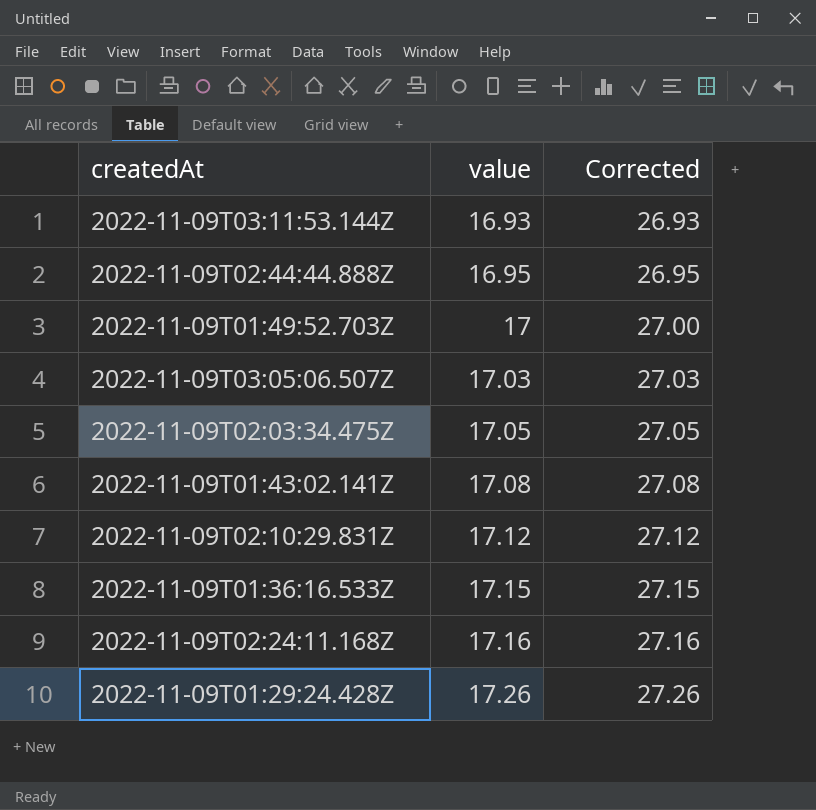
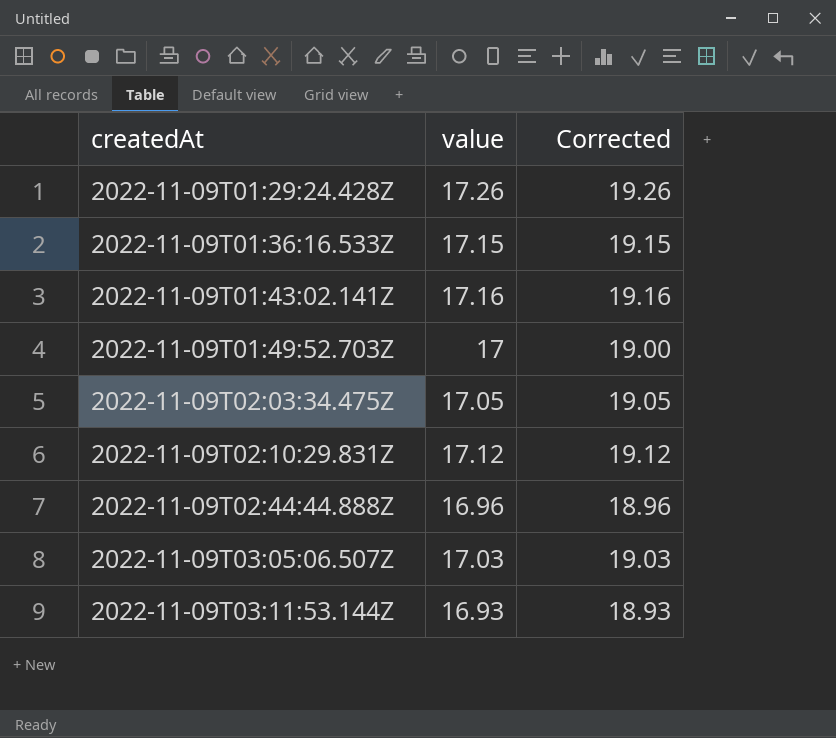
row order: value ascending -> createdAt ascending
column Corrected | formula: [value] + 10 -> [value] + 2
row 2022-11-09T02:24:11.168Z: 17.16 | 27.16 -> none
2022-11-09T01:43:02.141Z | value: 17.08 -> 17.16
2022-11-09T02:44:44.888Z | value: 16.95 -> 16.96

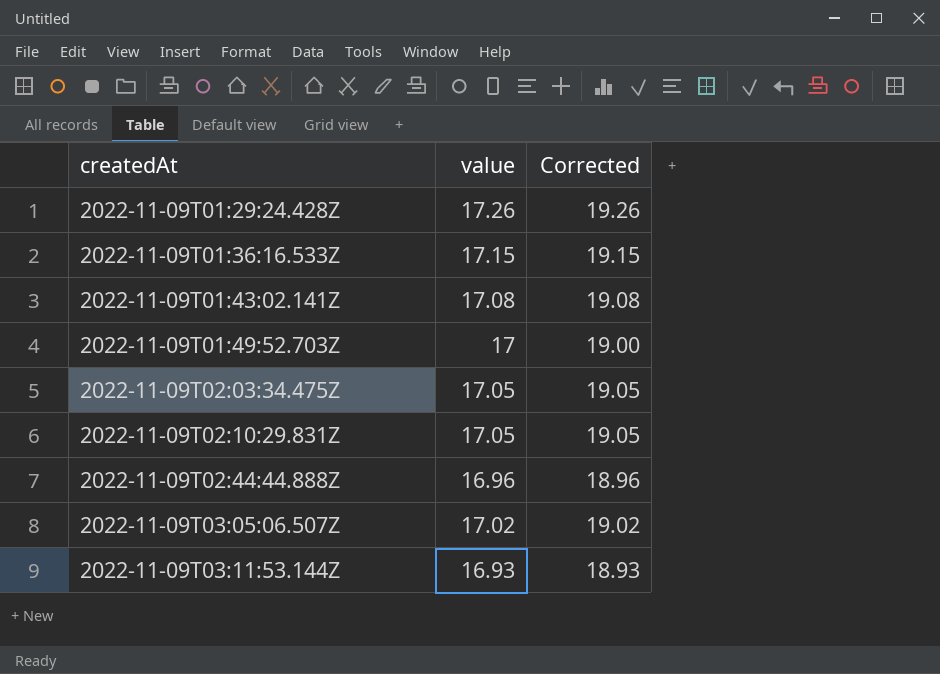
2022-11-09T01:43:02.141Z | value: 17.16 -> 17.08
2022-11-09T01:43:02.141Z | Corrected: 19.16 -> 19.08
2022-11-09T02:10:29.831Z | value: 17.12 -> 17.05
2022-11-09T02:10:29.831Z | Corrected: 19.12 -> 19.05
2022-11-09T03:05:06.507Z | value: 17.03 -> 17.02
2022-11-09T03:05:06.507Z | Corrected: 19.03 -> 19.02

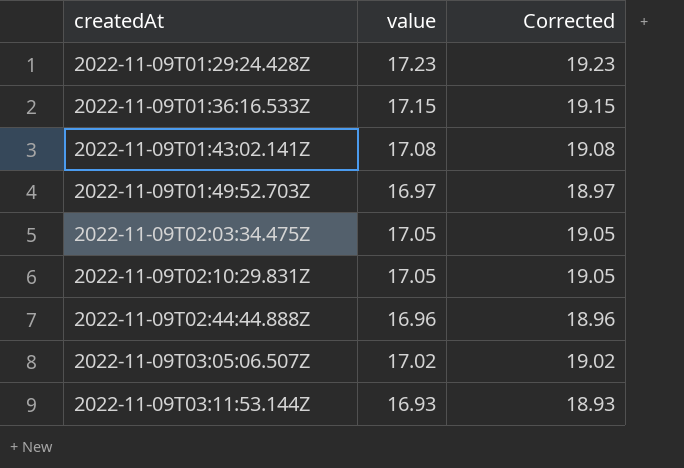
2022-11-09T01:29:24.428Z | value: 17.26 -> 17.23
2022-11-09T01:29:24.428Z | Corrected: 19.26 -> 19.23
2022-11-09T01:49:52.703Z | value: 17 -> 16.97
2022-11-09T01:49:52.703Z | Corrected: 19.00 -> 18.97

